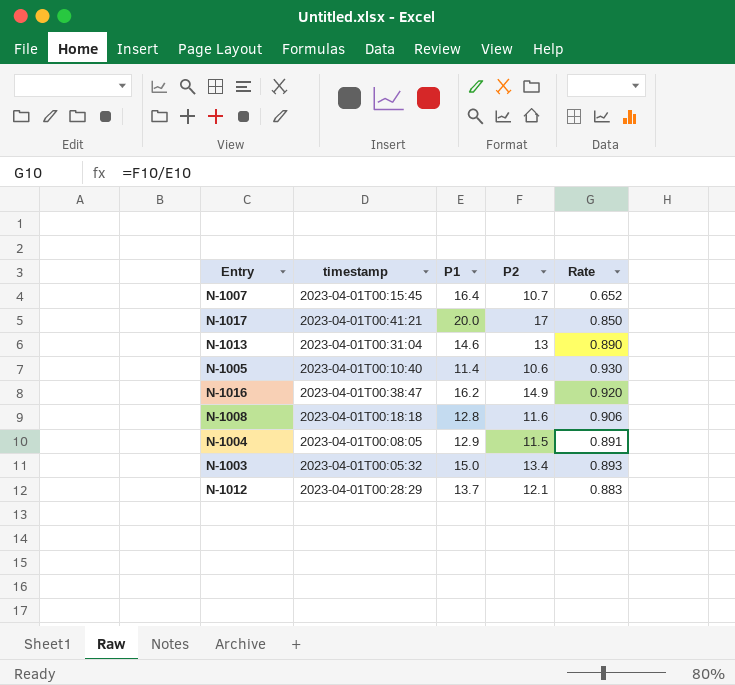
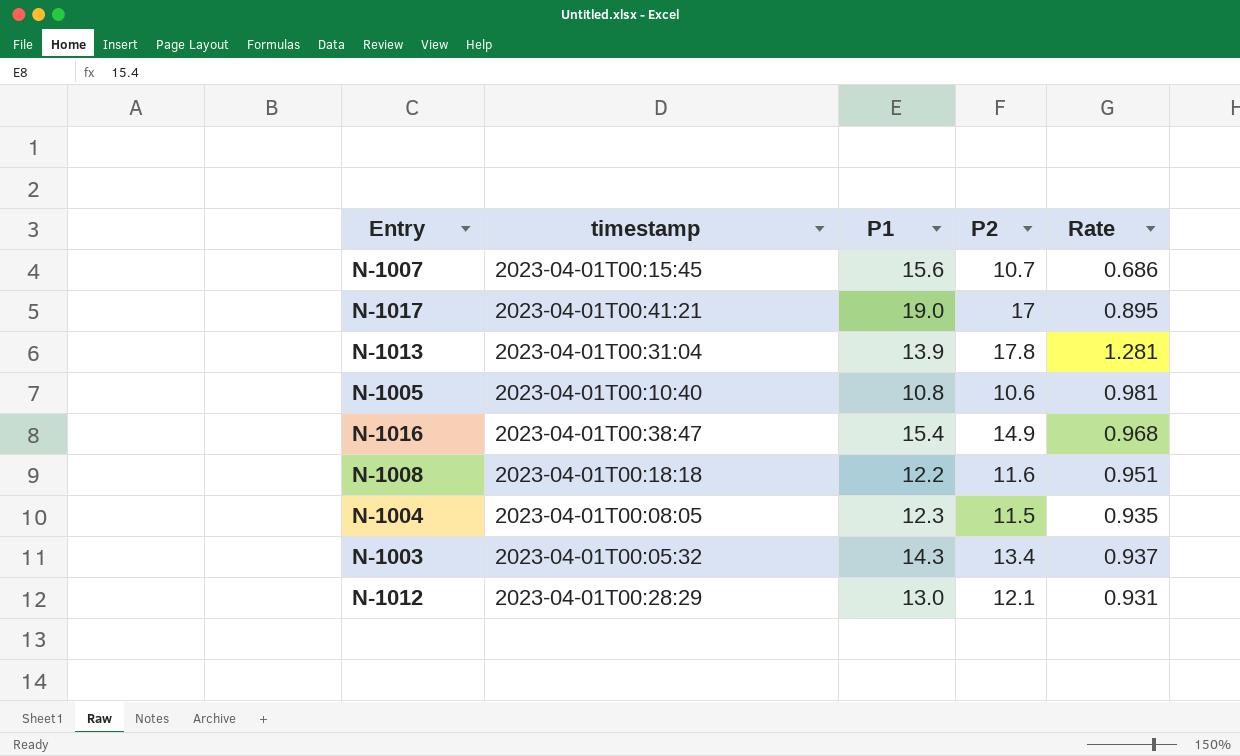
N-1007 | P1: 16.4 -> 15.6
N-1007 | Rate: 0.652 -> 0.686
N-1017 | P1: 20.0 -> 19.0
N-1017 | Rate: 0.850 -> 0.895
N-1013 | P1: 14.6 -> 13.9
N-1013 | P2: 13 -> 17.8
N-1013 | Rate: 0.890 -> 1.281
N-1005 | P1: 11.4 -> 10.8
N-1005 | Rate: 0.930 -> 0.981
N-1016 | P1: 16.2 -> 15.4
N-1016 | Rate: 0.920 -> 0.968
N-1008 | P1: 12.8 -> 12.2
N-1008 | Rate: 0.906 -> 0.951
N-1004 | P1: 12.9 -> 12.3
N-1004 | Rate: 0.891 -> 0.935
N-1003 | P1: 15.0 -> 14.3
N-1003 | Rate: 0.893 -> 0.937
N-1012 | P1: 13.7 -> 13.0
N-1012 | Rate: 0.883 -> 0.931

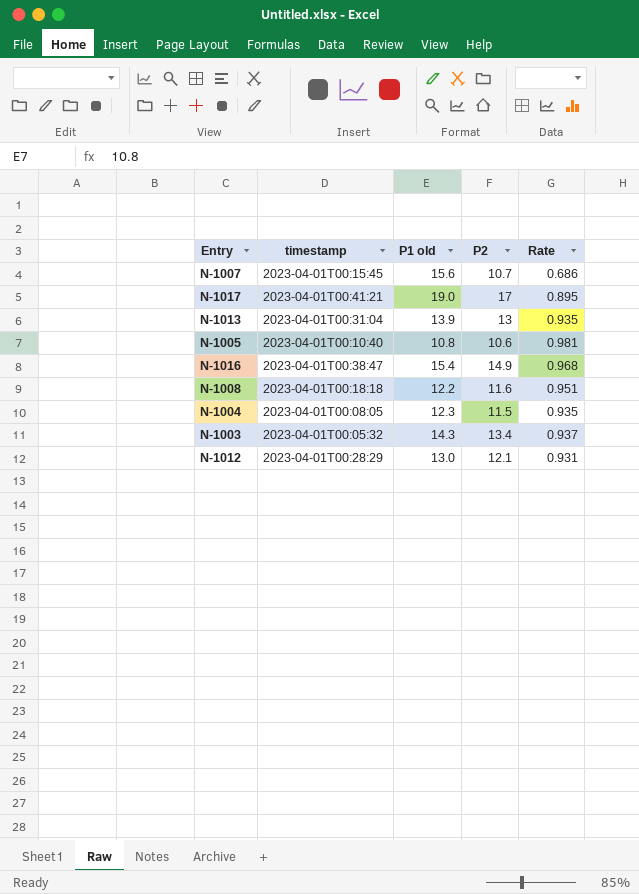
column name: P1 -> P1 old
N-1013 | P2: 17.8 -> 13
N-1013 | Rate: 1.281 -> 0.935

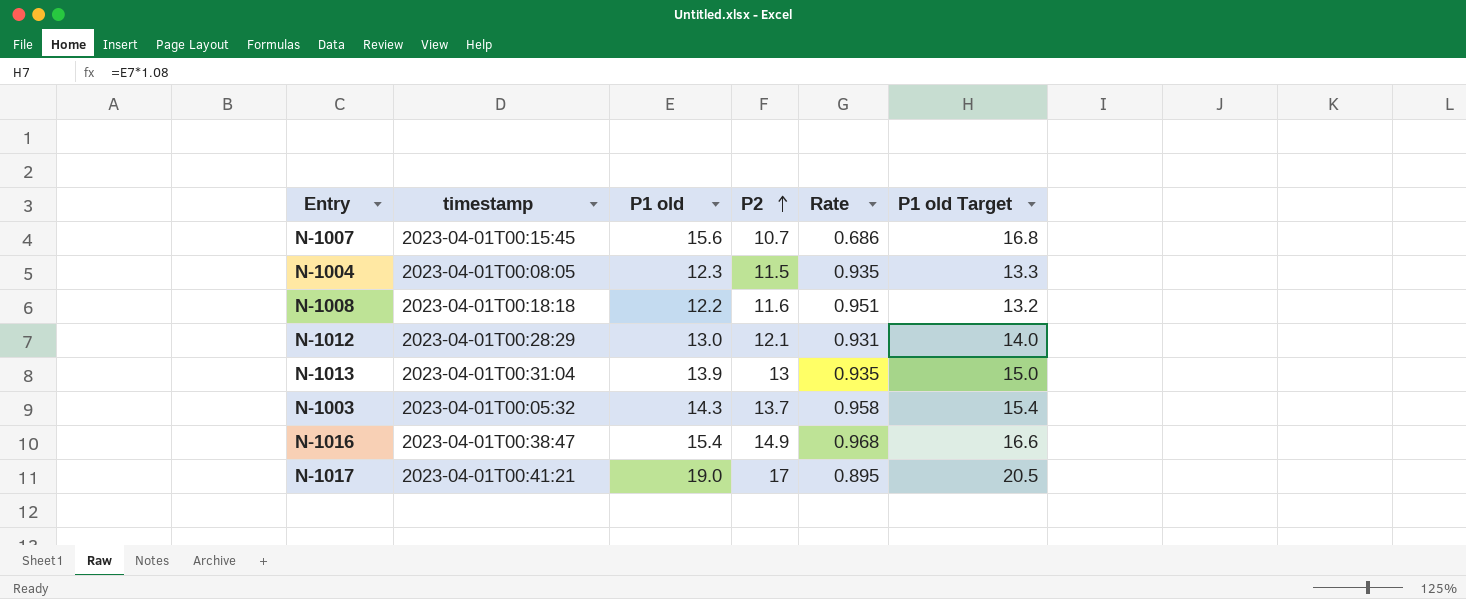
row order: none -> P2 ascending
column P1 old Target | formula: none -> [P1 old] * 1.08
row N-1005: 2023-04-01T00:10:40 | 10.8 | 10.6 | 0.981 -> none
N-1003 | P2: 13.4 -> 13.7
N-1003 | Rate: 0.937 -> 0.958

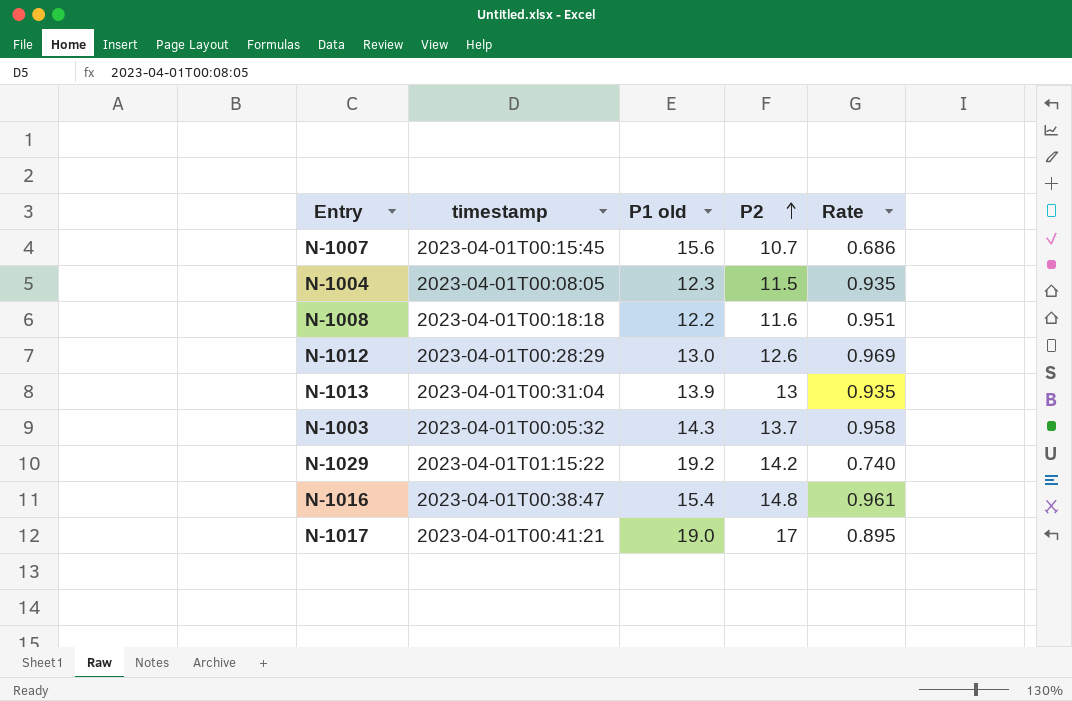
column P1 old Target | formula: [P1 old] * 1.08 -> none
N-1012 | P2: 12.1 -> 12.6
N-1012 | Rate: 0.931 -> 0.969
row N-1029: none -> 2023-04-01T01:15:22 | 19.2 | 14.2 | 0.740
N-1016 | P2: 14.9 -> 14.8
N-1016 | Rate: 0.968 -> 0.961

